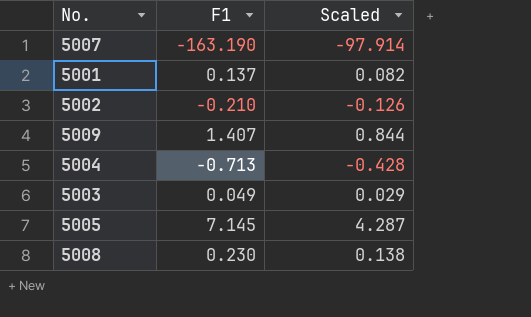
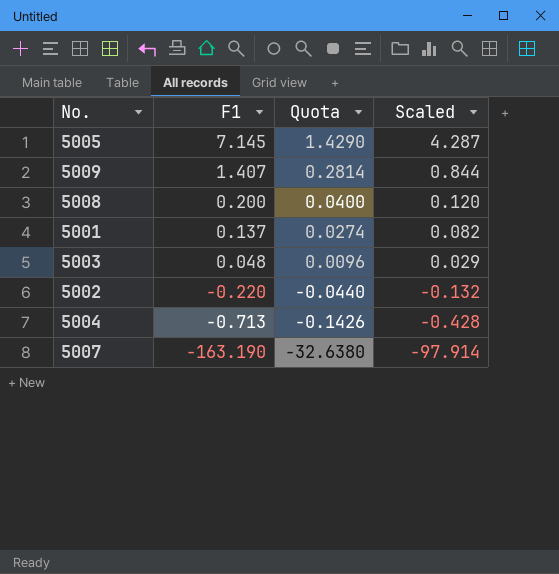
row order: none -> F1 descending
column Quota | formula: none -> [F1] * 0.2
5008 | F1: 0.230 -> 0.200
5008 | Scaled: 0.138 -> 0.120
5003 | F1: 0.049 -> 0.048
5002 | F1: -0.210 -> -0.220
5002 | Scaled: -0.126 -> -0.132

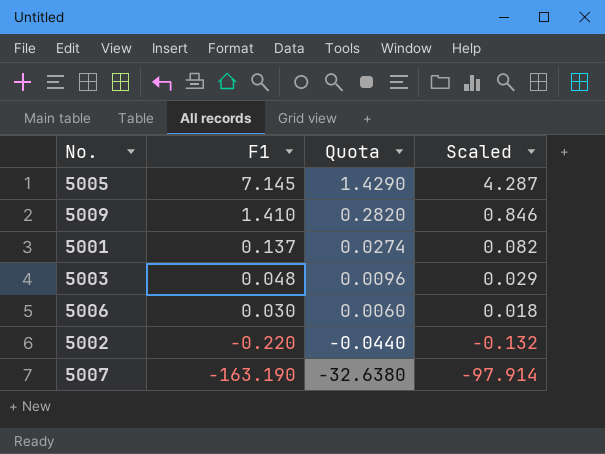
row 5008: 0.200 | 0.0400 | 0.120 -> none
row 5004: -0.713 | -0.1426 | -0.428 -> none
5009 | F1: 1.407 -> 1.410
5009 | Quota: 0.2814 -> 0.2820
5009 | Scaled: 0.844 -> 0.846
row 5006: none -> 0.030 | 0.0060 | 0.018

